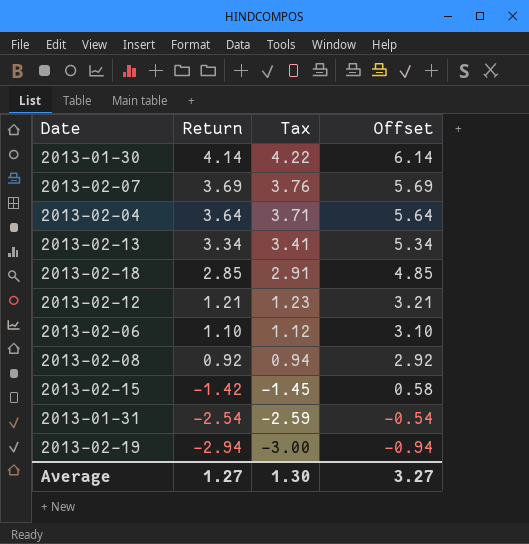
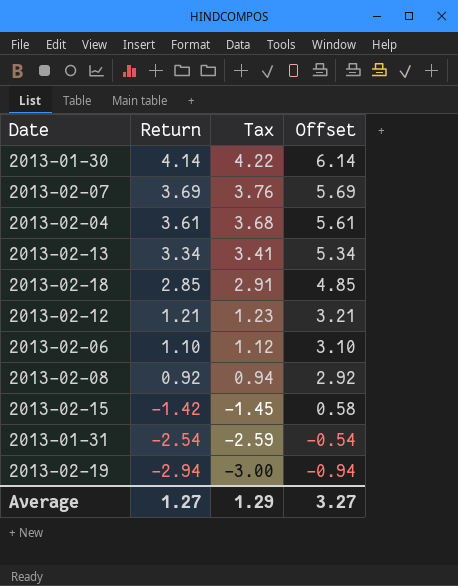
2013-02-04 | Return: 3.64 -> 3.61
2013-02-04 | Tax: 3.71 -> 3.68
2013-02-04 | Offset: 5.64 -> 5.61
Average | Tax: 1.30 -> 1.29

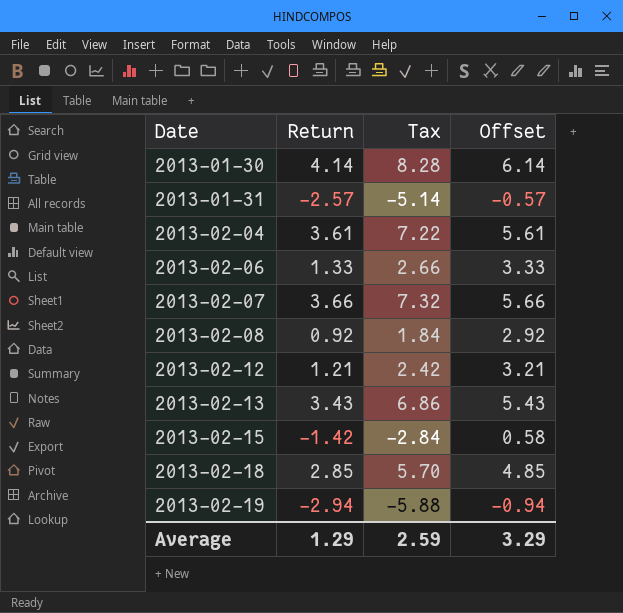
row order: Return descending -> Date ascending
column Tax | formula: [Return] * 1.02 -> [Return] * 2
2013-01-31 | Return: -2.54 -> -2.57
2013-01-31 | Offset: -0.54 -> -0.57
2013-02-06 | Return: 1.10 -> 1.33
2013-02-06 | Offset: 3.10 -> 3.33
2013-02-07 | Return: 3.69 -> 3.66
2013-02-07 | Offset: 5.69 -> 5.66
2013-02-13 | Return: 3.34 -> 3.43
2013-02-13 | Offset: 5.34 -> 5.43
Average | Return: 1.27 -> 1.29
Average | Tax: 1.29 -> 2.59
Average | Offset: 3.27 -> 3.29

